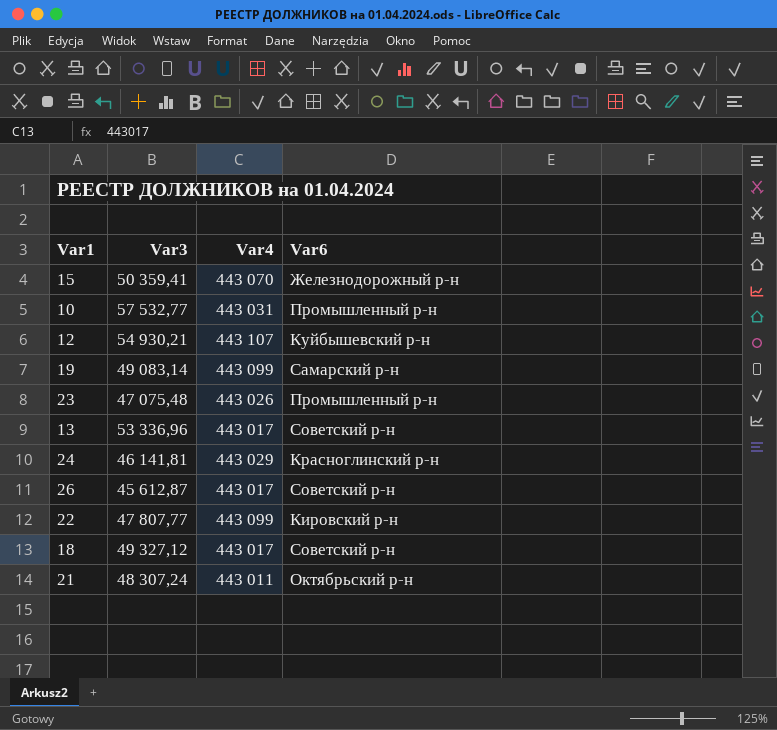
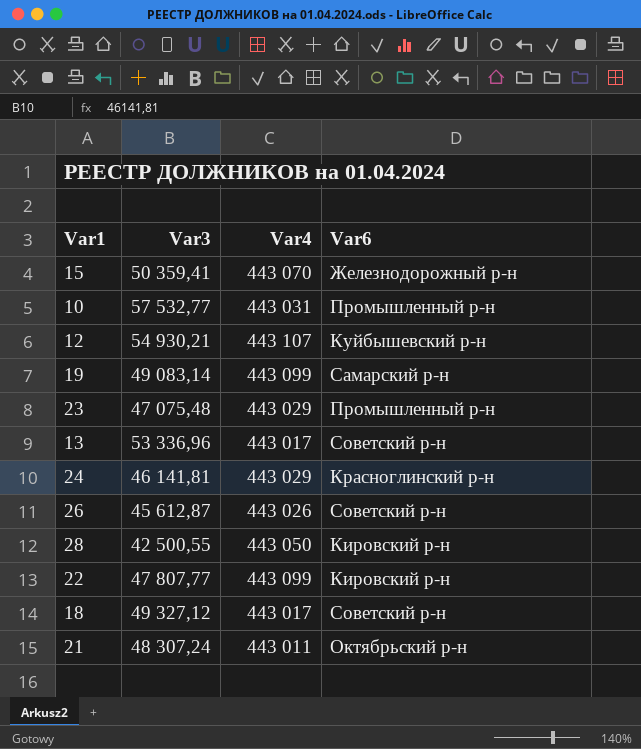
23 | Var4: 443 026 -> 443 029
26 | Var4: 443 017 -> 443 026
row 28: none -> 42 500,55 | 443 050 | Кировский р-н

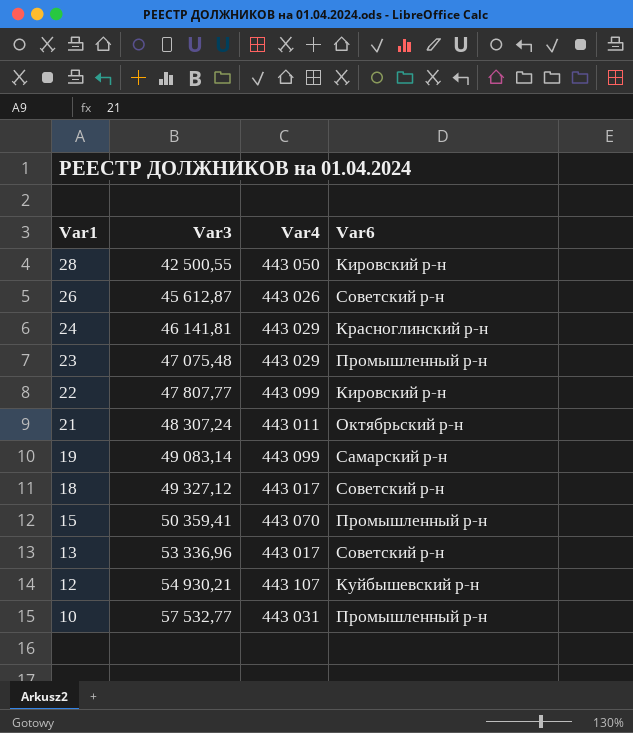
row order: none -> Var1 descending
15 | Var6: Железнодорожный р-н -> Промышленный р-н

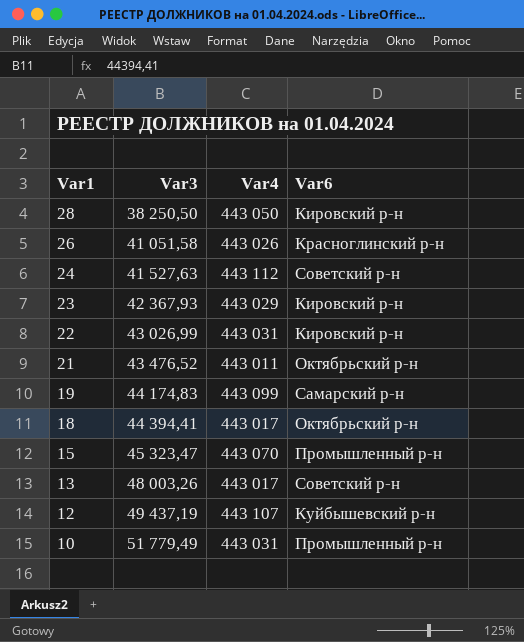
28 | Var3: 42 500,55 -> 38 250,50
26 | Var3: 45 612,87 -> 41 051,58
26 | Var6: Советский р-н -> Красноглинский р-н
24 | Var3: 46 141,81 -> 41 527,63
24 | Var4: 443 029 -> 443 112
24 | Var6: Красноглинский р-н -> Советский р-н
23 | Var3: 47 075,48 -> 42 367,93
23 | Var6: Промышленный р-н -> Кировский р-н
22 | Var3: 47 807,77 -> 43 026,99
22 | Var4: 443 099 -> 443 031
21 | Var3: 48 307,24 -> 43 476,52
19 | Var3: 49 083,14 -> 44 174,83
18 | Var3: 49 327,12 -> 44 394,41
18 | Var6: Советский р-н -> Октябрьский р-н
15 | Var3: 50 359,41 -> 45 323,47
13 | Var3: 53 336,96 -> 48 003,26
12 | Var3: 54 930,21 -> 49 437,19
10 | Var3: 57 532,77 -> 51 779,49

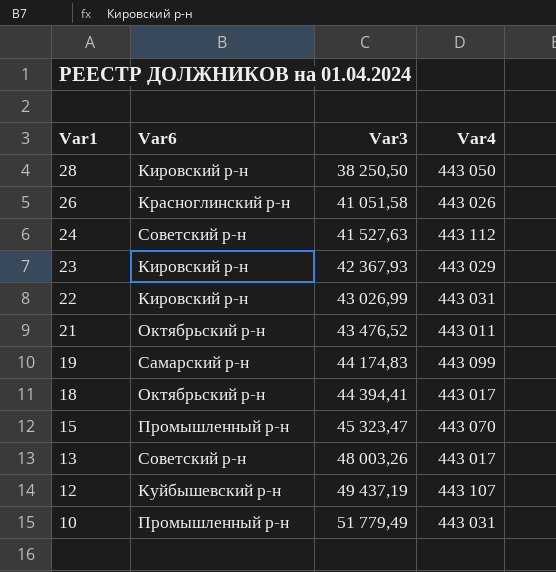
column Var6 | position: 4 -> 2

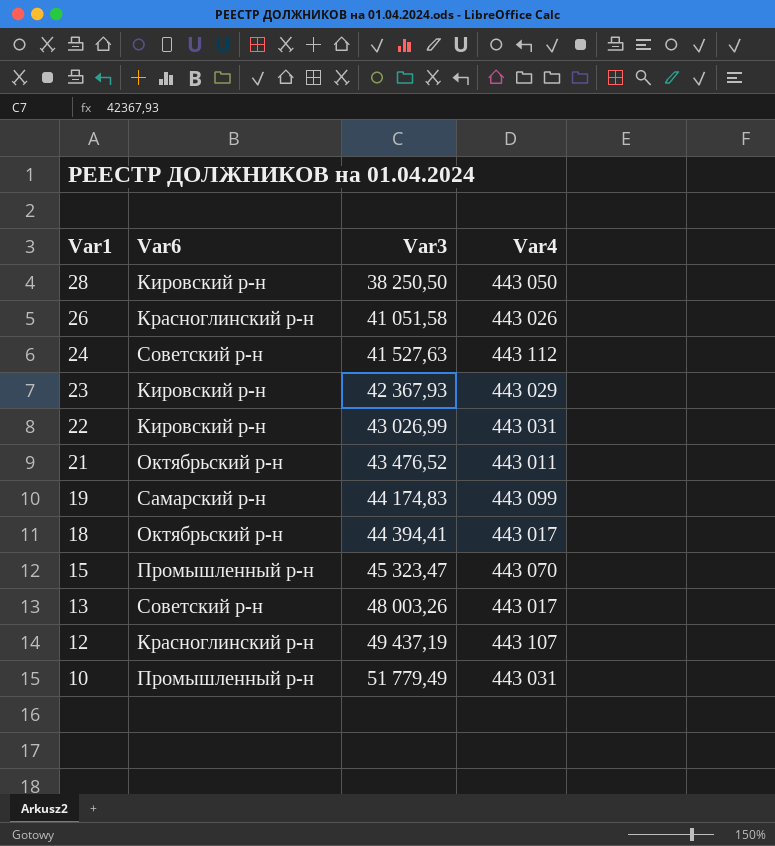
12 | Var6: Куйбышевский р-н -> Красноглинский р-н

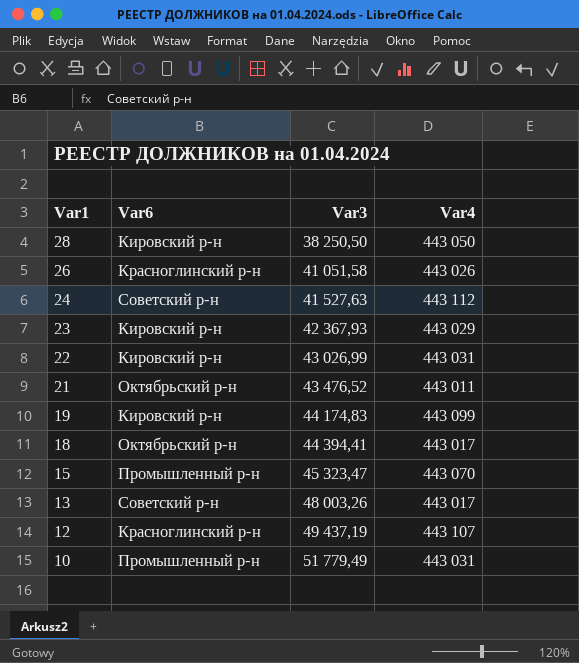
19 | Var6: Самарский р-н -> Кировский р-н

